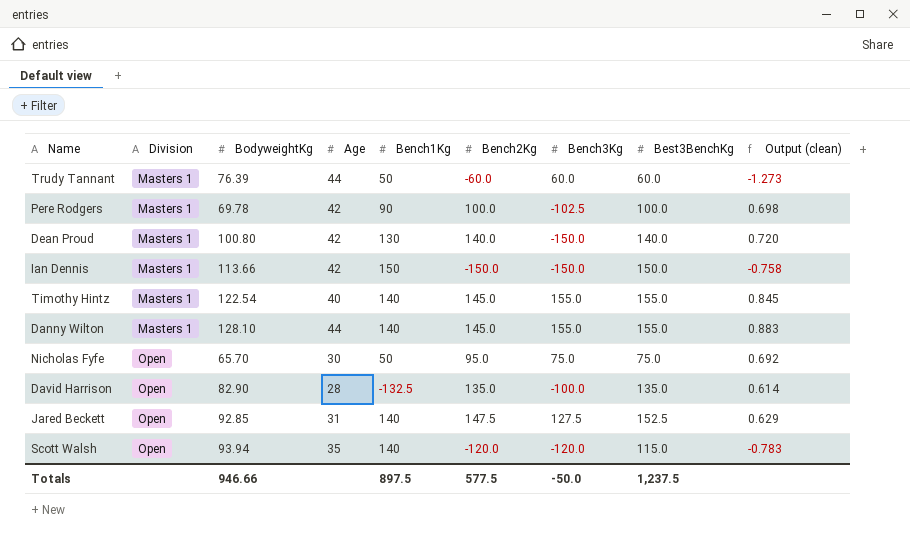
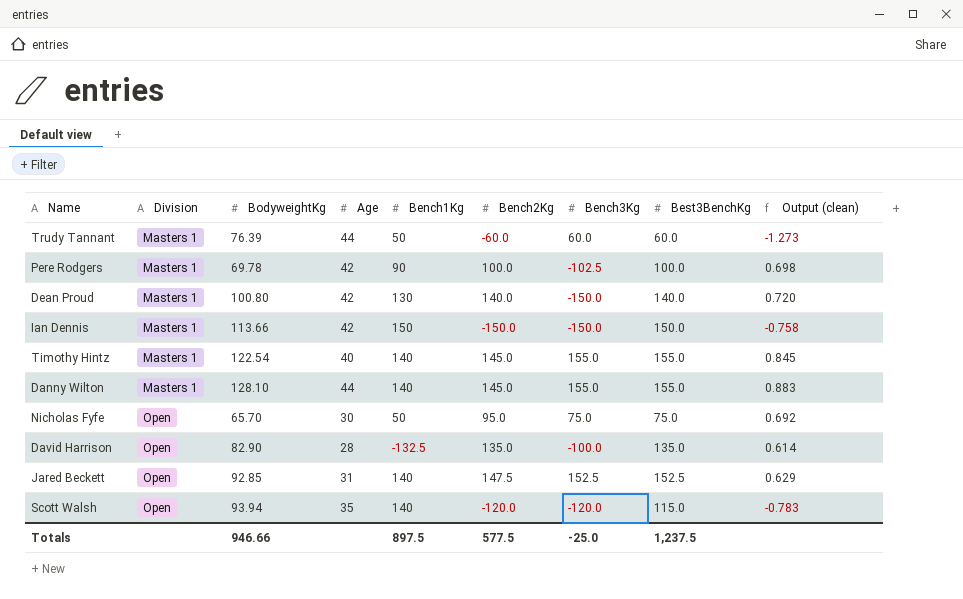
Jared Beckett | Bench3Kg: 127.5 -> 152.5
Totals | Bench3Kg: -50.0 -> -25.0

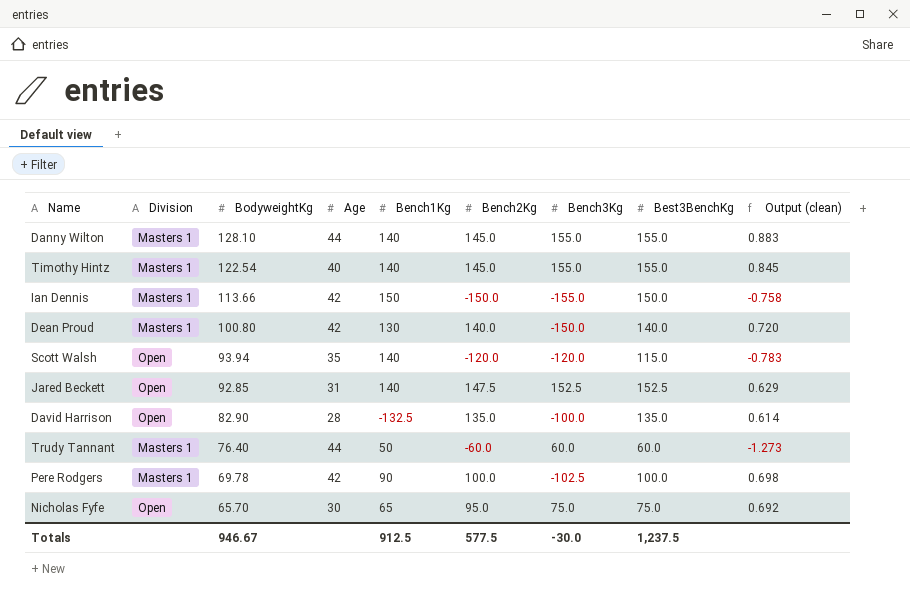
row order: Division ascending -> BodyweightKg descending
Ian Dennis | Bench3Kg: -150.0 -> -155.0
Trudy Tannant | BodyweightKg: 76.39 -> 76.40
Nicholas Fyfe | Bench1Kg: 50 -> 65
Totals | BodyweightKg: 946.66 -> 946.67
Totals | Bench1Kg: 897.5 -> 912.5
Totals | Bench3Kg: -25.0 -> -30.0

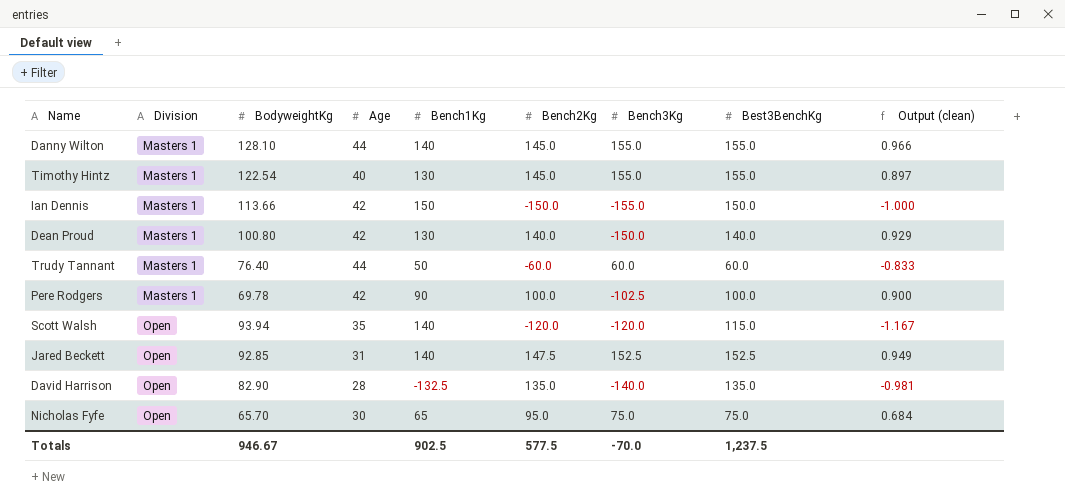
row order: BodyweightKg descending -> Division ascending
column Output (clean) | formula: [BodyweightKg] / [Bench2Kg] -> [Bench1Kg] / [Bench2Kg]
Timothy Hintz | Bench1Kg: 140 -> 130
David Harrison | Bench3Kg: -100.0 -> -140.0
Totals | Bench1Kg: 912.5 -> 902.5
Totals | Bench3Kg: -30.0 -> -70.0

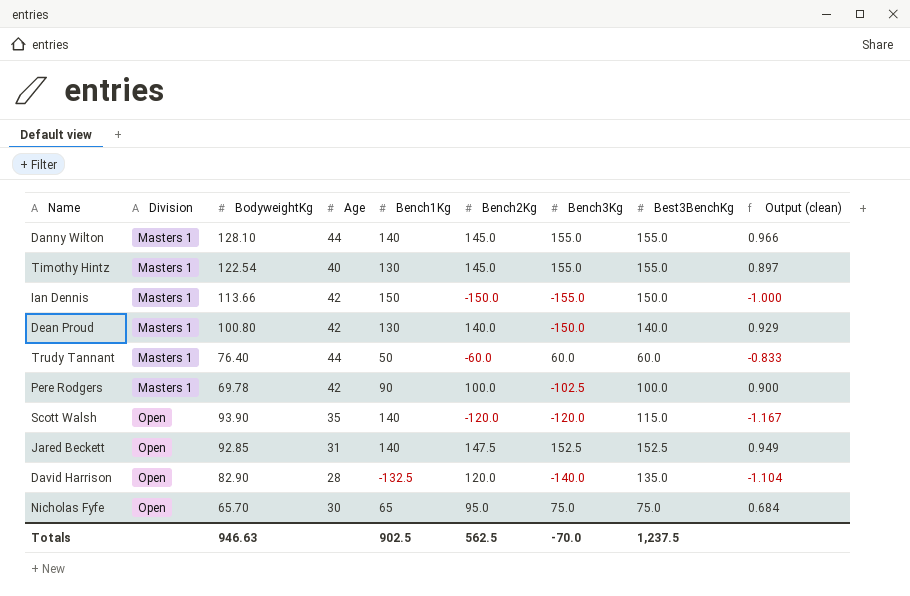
Scott Walsh | BodyweightKg: 93.94 -> 93.90
David Harrison | Bench2Kg: 135.0 -> 120.0
David Harrison | Output (clean): -0.981 -> -1.104
Totals | BodyweightKg: 946.67 -> 946.63
Totals | Bench2Kg: 577.5 -> 562.5

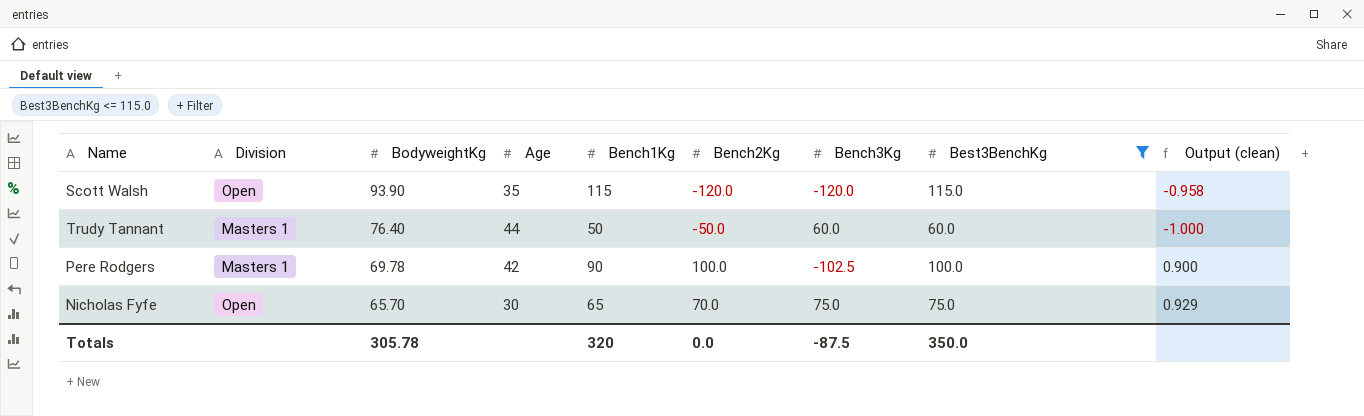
filter: none -> Best3BenchKg <= 115.0
row order: Division ascending -> BodyweightKg descending
Scott Walsh | Bench1Kg: 140 -> 115
Scott Walsh | Output (clean): -1.167 -> -0.958
Trudy Tannant | Bench2Kg: -60.0 -> -50.0
Trudy Tannant | Output (clean): -0.833 -> -1.000
Nicholas Fyfe | Bench2Kg: 95.0 -> 70.0
Nicholas Fyfe | Output (clean): 0.684 -> 0.929
Totals | BodyweightKg: 946.63 -> 305.78
Totals | Bench1Kg: 902.5 -> 320
Totals | Bench2Kg: 562.5 -> 0.0
Totals | Bench3Kg: -70.0 -> -87.5
Totals | Best3BenchKg: 1,237.5 -> 350.0

